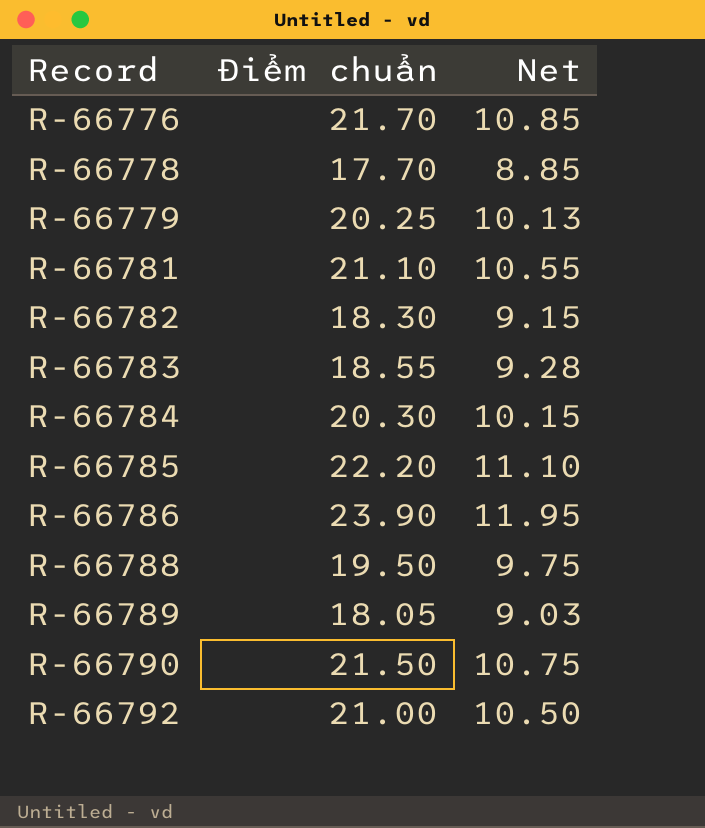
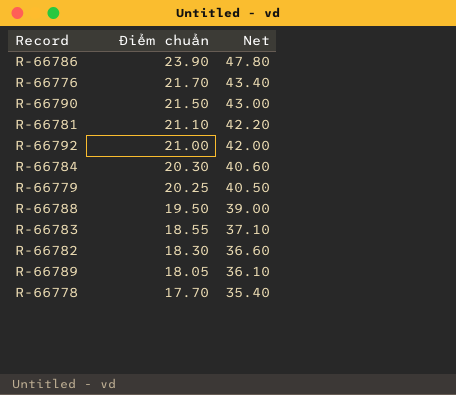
row order: Record ascending -> Điểm chuẩn descending
column Net | formula: [Điểm chuẩn] * 0.5 -> [Điểm chuẩn] * 2
row R-66785: 22.20 | 11.10 -> none

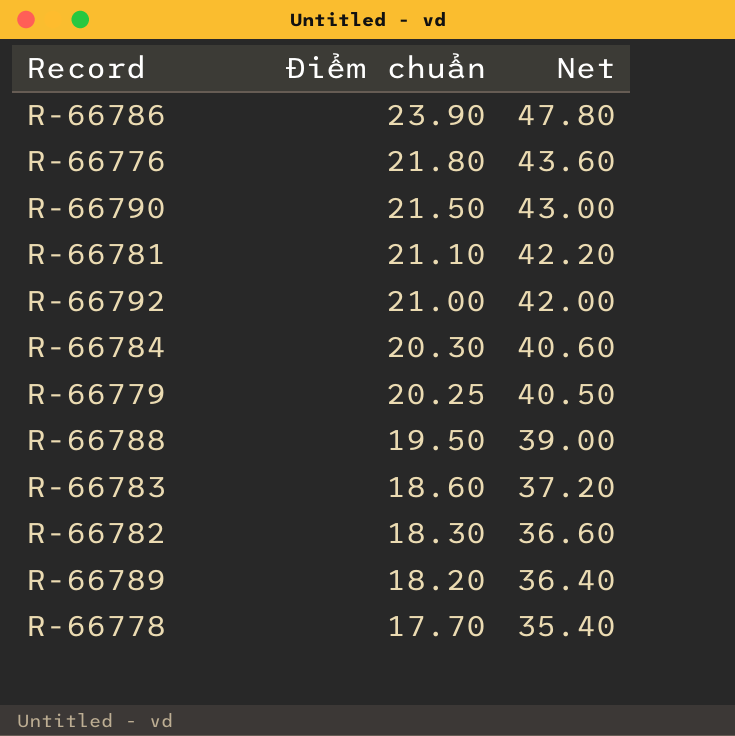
R-66776 | Điểm chuẩn: 21.70 -> 21.80
R-66776 | Net: 43.40 -> 43.60
R-66783 | Điểm chuẩn: 18.55 -> 18.60
R-66783 | Net: 37.10 -> 37.20
R-66789 | Điểm chuẩn: 18.05 -> 18.20
R-66789 | Net: 36.10 -> 36.40

